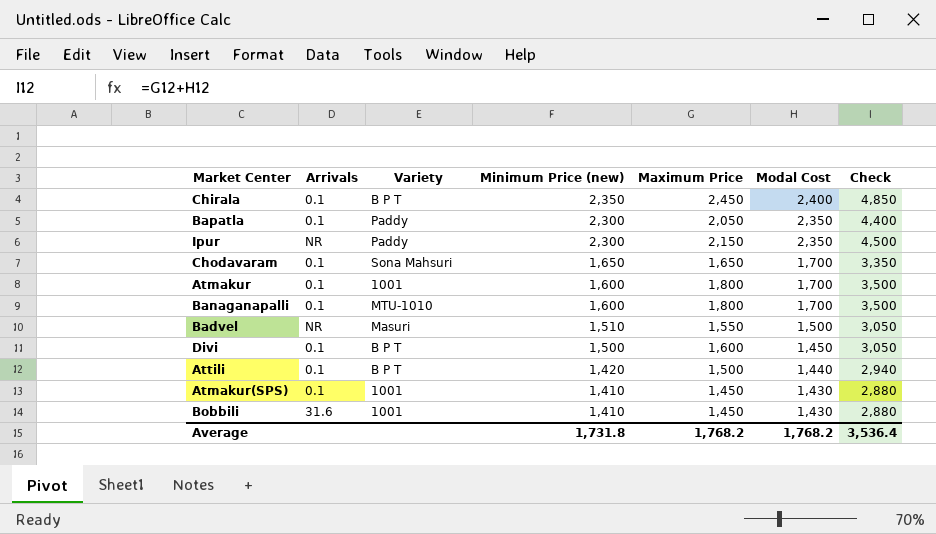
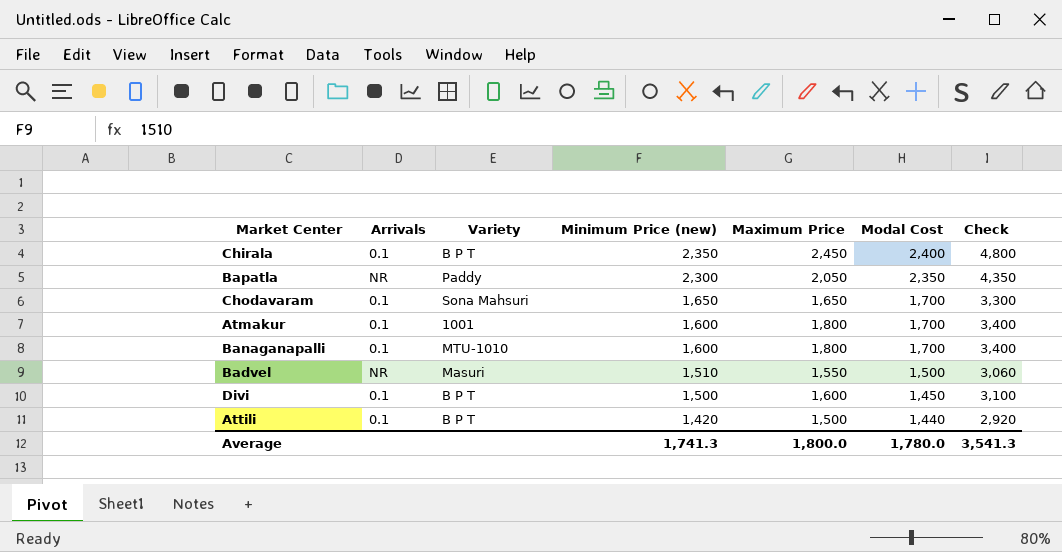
column Check | formula: [Maximum Price] + [Modal Cost] -> [Minimum Price (new)] + [Maximum Price]
row Ipur: NR | Paddy | 2,300 | 2,150 | 2,350 | 4,500 -> none
row Atmakur(SPS): 0.1 | 1001 | 1,410 | 1,450 | 1,430 | 2,880 -> none
row Bobbili: 31.6 | 1001 | 1,410 | 1,450 | 1,430 | 2,880 -> none
Bapatla | Arrivals: 0.1 -> NR
Average | Minimum Price (new): 1,731.8 -> 1,741.3
Average | Maximum Price: 1,768.2 -> 1,800.0
Average | Modal Cost: 1,768.2 -> 1,780.0
Average | Check: 3,536.4 -> 3,541.3

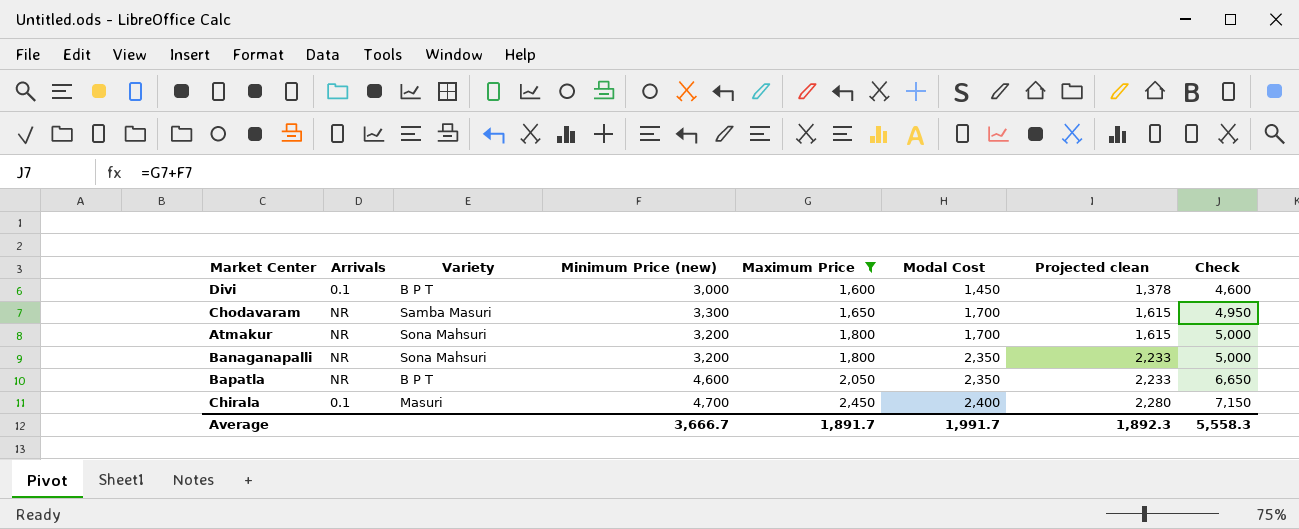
filter: none -> Maximum Price >= 1,600
row order: Minimum Price (new) descending -> Maximum Price ascending
column Projected clean | formula: none -> [Modal Cost] * 0.95
Divi | Minimum Price (new): 1,500 -> 3,000
Divi | Check: 3,100 -> 4,600
Chodavaram | Arrivals: 0.1 -> NR
Chodavaram | Variety: Sona Mahsuri -> Samba Masuri
Chodavaram | Minimum Price (new): 1,650 -> 3,300
Chodavaram | Check: 3,300 -> 4,950
Atmakur | Arrivals: 0.1 -> NR
Atmakur | Variety: 1001 -> Sona Mahsuri
Atmakur | Minimum Price (new): 1,600 -> 3,200
Atmakur | Check: 3,400 -> 5,000
Banaganapalli | Arrivals: 0.1 -> NR
Banaganapalli | Variety: MTU-1010 -> Sona Mahsuri
Banaganapalli | Minimum Price (new): 1,600 -> 3,200
Banaganapalli | Modal Cost: 1,700 -> 2,350
Banaganapalli | Check: 3,400 -> 5,000
Bapatla | Variety: Paddy -> B P T
Bapatla | Minimum Price (new): 2,300 -> 4,600
Bapatla | Check: 4,350 -> 6,650
Chirala | Variety: B P T -> Masuri
Chirala | Minimum Price (new): 2,350 -> 4,700
Chirala | Check: 4,800 -> 7,150
Average | Minimum Price (new): 1,741.3 -> 3,666.7
Average | Maximum Price: 1,800.0 -> 1,891.7
Average | Modal Cost: 1,780.0 -> 1,991.7
Average | Check: 3,541.3 -> 5,558.3

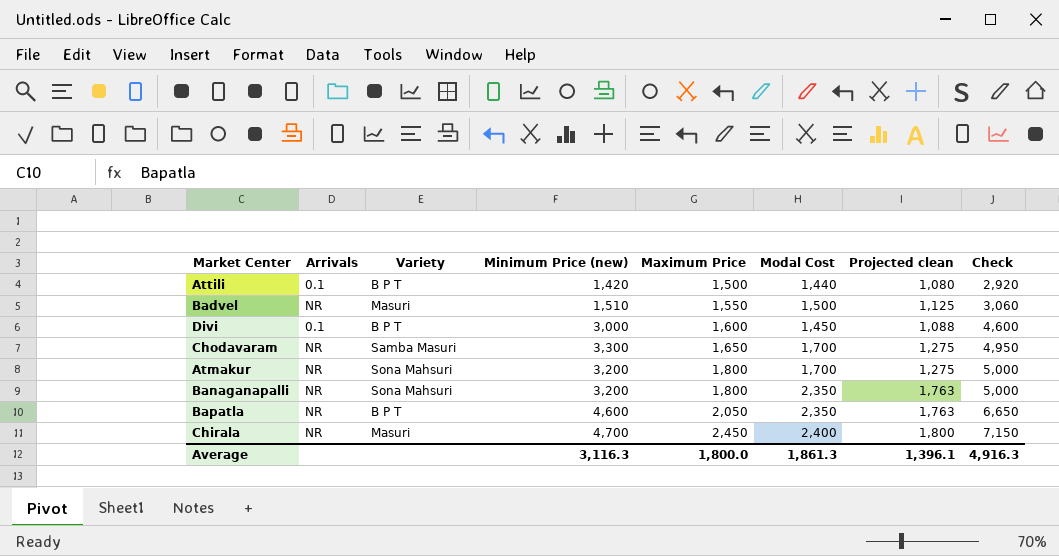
filter: Maximum Price >= 1,600 -> none
column Projected clean | formula: [Modal Cost] * 0.95 -> [Modal Cost] * 0.75
Chirala | Arrivals: 0.1 -> NR
Average | Minimum Price (new): 3,666.7 -> 3,116.3
Average | Maximum Price: 1,891.7 -> 1,800.0
Average | Modal Cost: 1,991.7 -> 1,861.3
Average | Projected clean: 1,892.3 -> 1,396.1
Average | Check: 5,558.3 -> 4,916.3

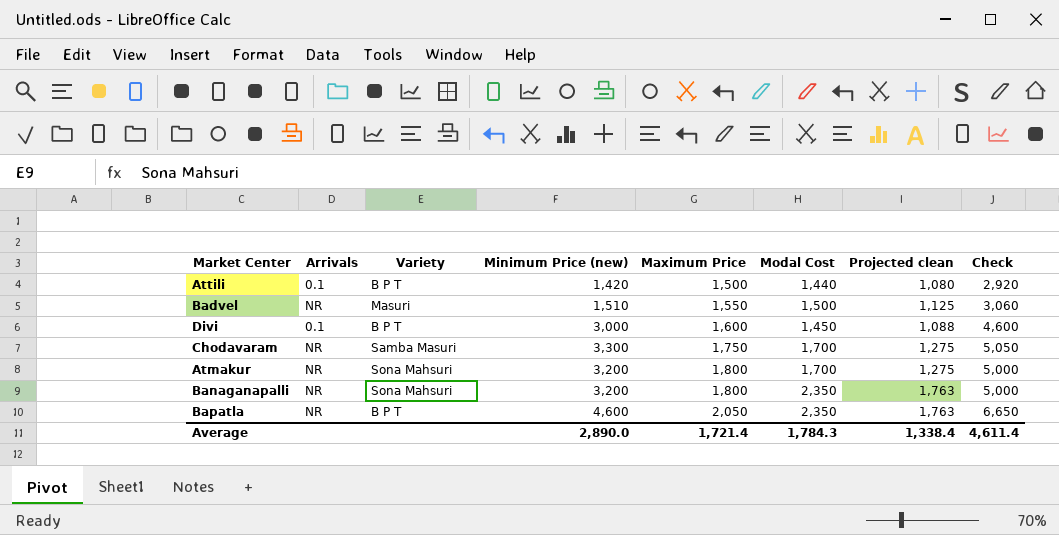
row Chirala: NR | Masuri | 4,700 | 2,450 | 2,400 | 1,800 | 7,150 -> none
Chodavaram | Maximum Price: 1,650 -> 1,750
Chodavaram | Check: 4,950 -> 5,050
Average | Minimum Price (new): 3,116.3 -> 2,890.0
Average | Maximum Price: 1,800.0 -> 1,721.4
Average | Modal Cost: 1,861.3 -> 1,784.3
Average | Projected clean: 1,396.1 -> 1,338.4
Average | Check: 4,916.3 -> 4,611.4

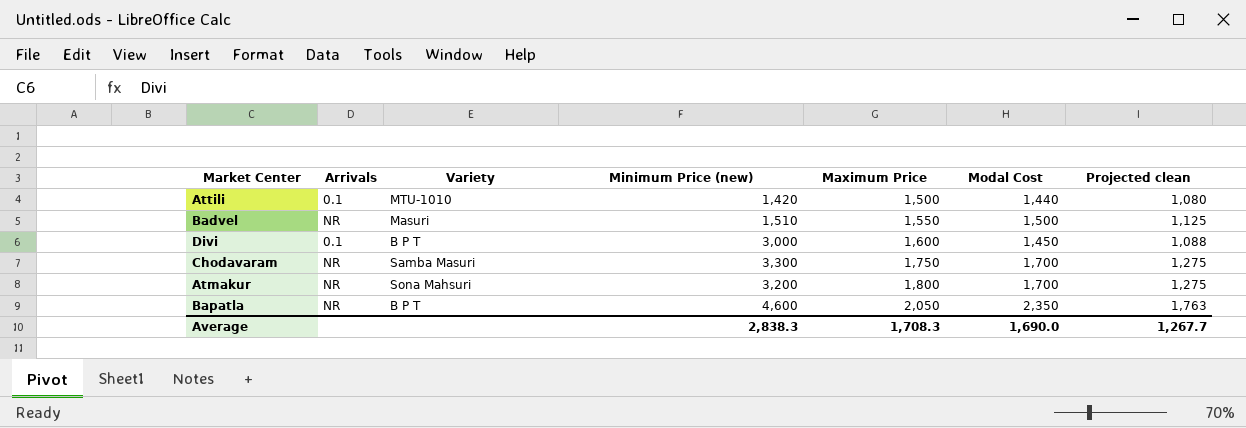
column Check | formula: [Minimum Price (new)] + [Maximum Price] -> none
row Banaganapalli: NR | Sona Mahsuri | 3,200 | 1,800 | 2,350 | 1,763 | 5,000 -> none
Attili | Variety: B P T -> MTU-1010
Average | Minimum Price (new): 2,890.0 -> 2,838.3
Average | Maximum Price: 1,721.4 -> 1,708.3
Average | Modal Cost: 1,784.3 -> 1,690.0
Average | Projected clean: 1,338.4 -> 1,267.7

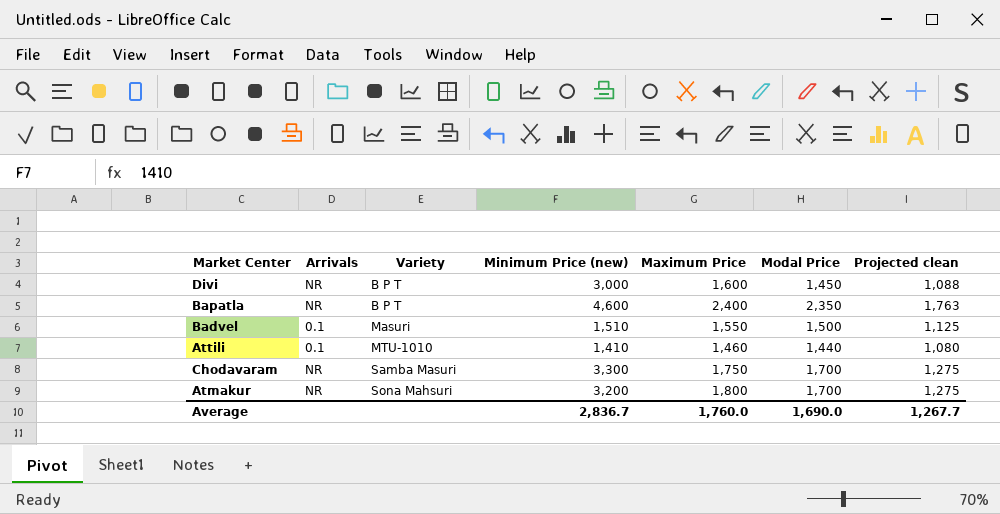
row order: Maximum Price ascending -> Variety ascending
column name: Modal Cost -> Modal Price
Divi | Arrivals: 0.1 -> NR
Bapatla | Maximum Price: 2,050 -> 2,400
Badvel | Arrivals: NR -> 0.1
Attili | Minimum Price (new): 1,420 -> 1,410
Attili | Maximum Price: 1,500 -> 1,460
Average | Minimum Price (new): 2,838.3 -> 2,836.7
Average | Maximum Price: 1,708.3 -> 1,760.0

